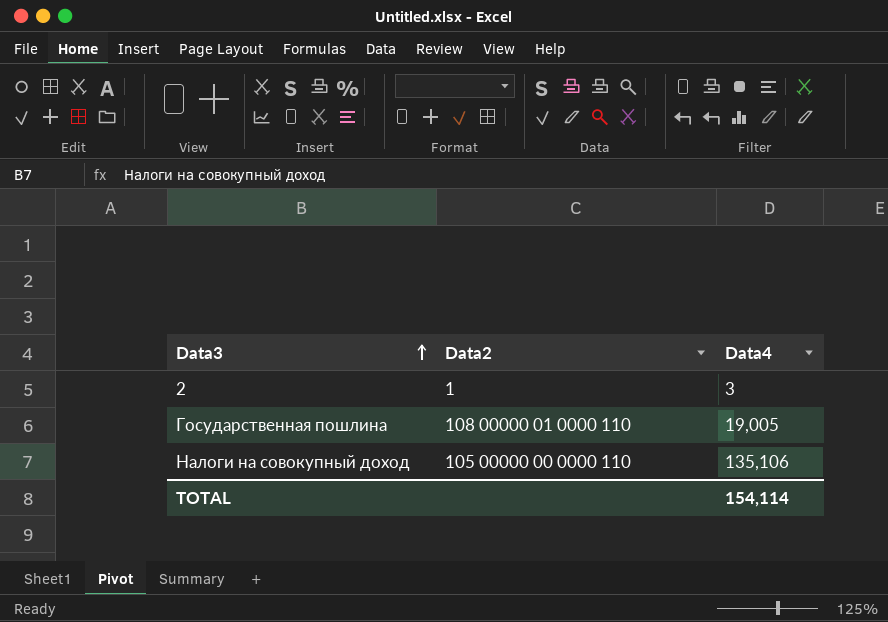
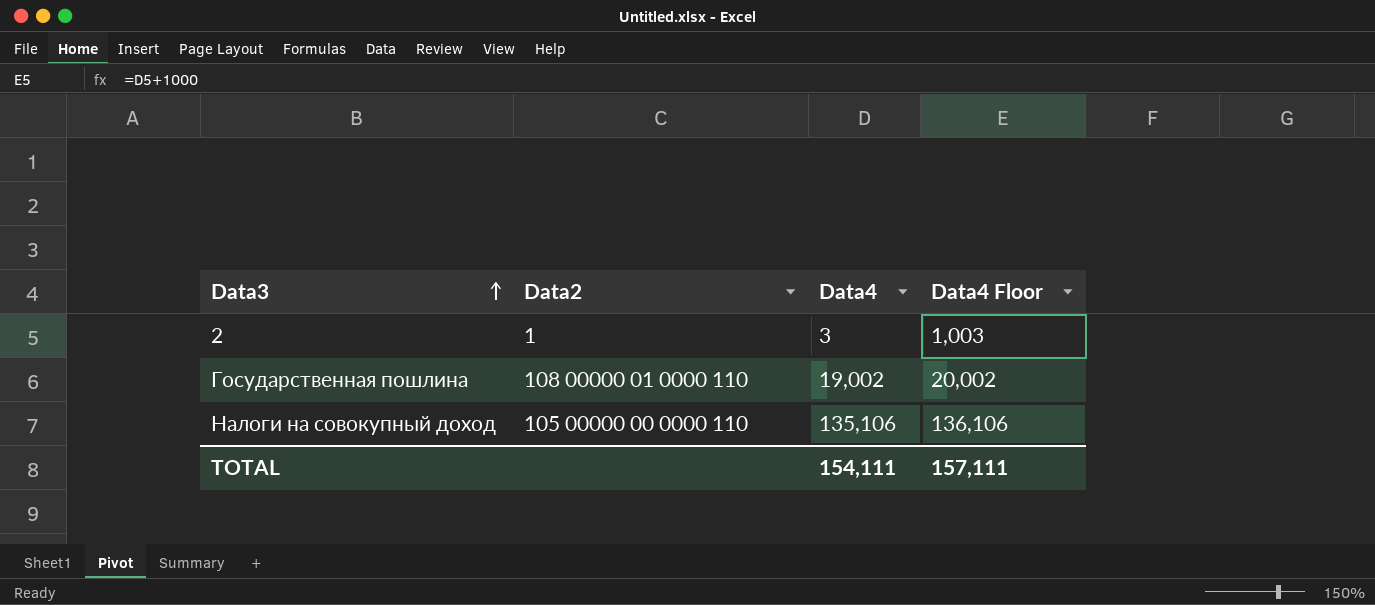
column Data4 Floor | formula: none -> [Data4] + 1000
Государственная пошлина | Data4: 19,005 -> 19,002
TOTAL | Data4: 154,114 -> 154,111

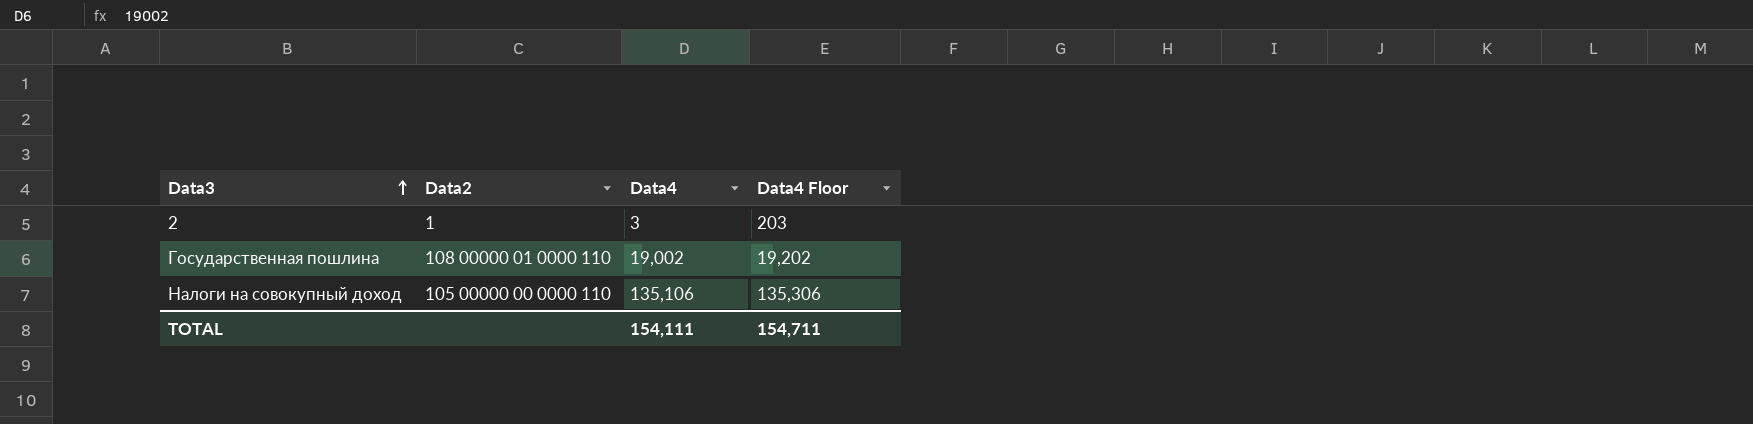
column Data4 Floor | formula: [Data4] + 1000 -> [Data4] + 200
TOTAL | Data4 Floor: 157,111 -> 154,711

